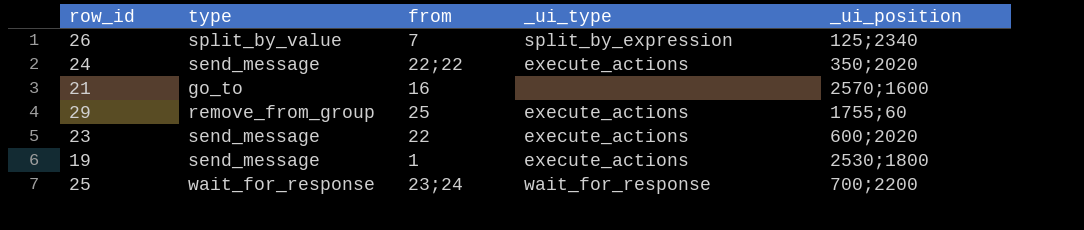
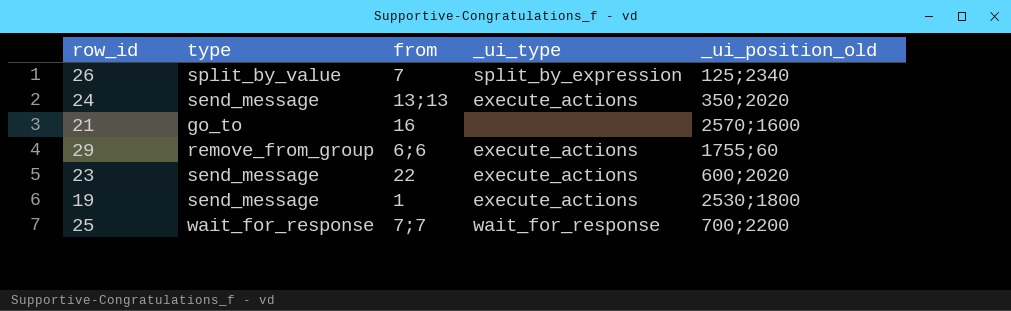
column name: _ui_position -> _ui_position_old
24 | from: 22;22 -> 13;13
29 | from: 25 -> 6;6
25 | from: 23;24 -> 7;7

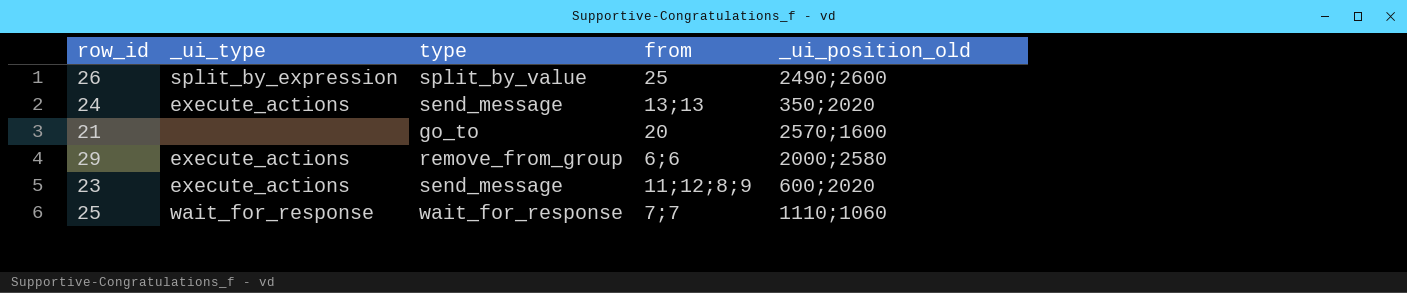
column _ui_type | position: 4 -> 2
row 19: send_message | 1 | execute_actions | 2530;1800 -> none
26 | from: 7 -> 25
26 | _ui_position_old: 125;2340 -> 2490;2600
21 | from: 16 -> 20
29 | _ui_position_old: 1755;60 -> 2000;2580
23 | from: 22 -> 11;12;8;9
25 | _ui_position_old: 700;2200 -> 1110;1060

